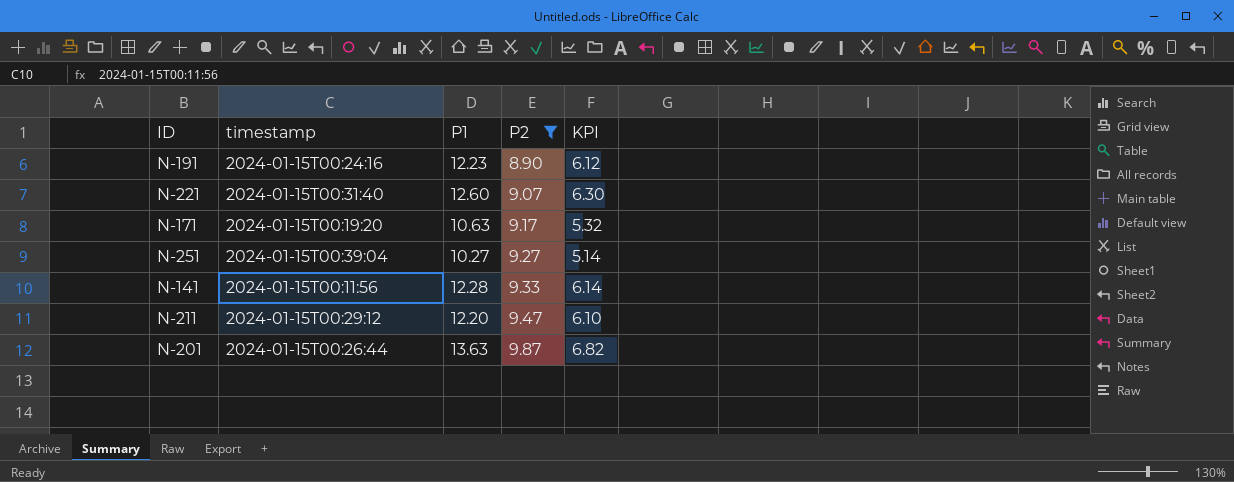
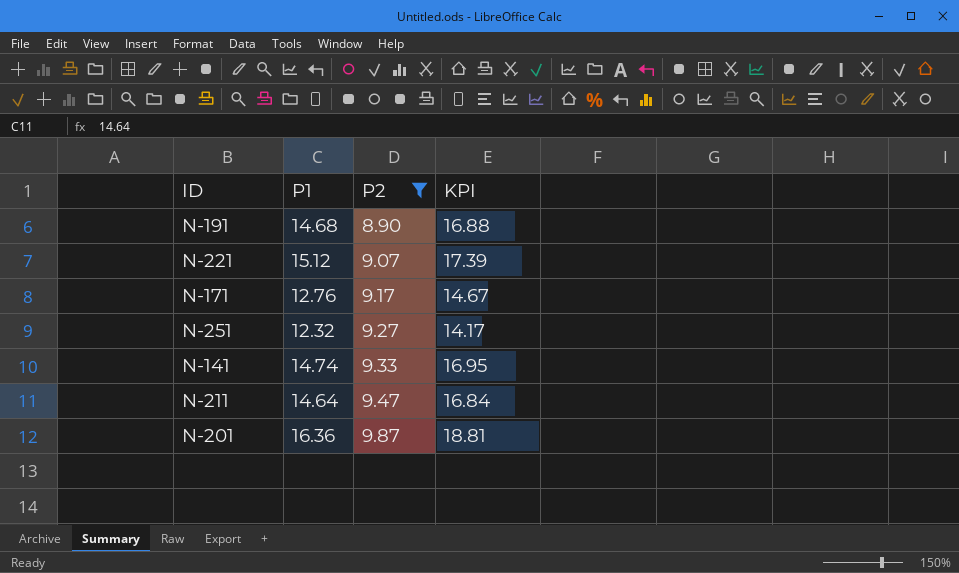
column timestamp | position: 2 -> none
column KPI | formula: [P1] * 0.5 -> [P1] * 1.15
N-191 | P1: 12.23 -> 14.68
N-221 | P1: 12.60 -> 15.12
N-171 | P1: 10.63 -> 12.76
N-251 | P1: 10.27 -> 12.32
N-141 | P1: 12.28 -> 14.74
N-211 | P1: 12.20 -> 14.64
N-201 | P1: 13.63 -> 16.36

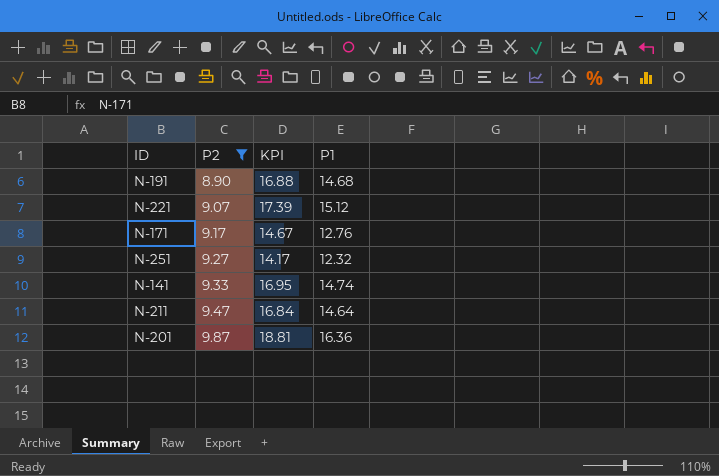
column P1 | position: 2 -> 4

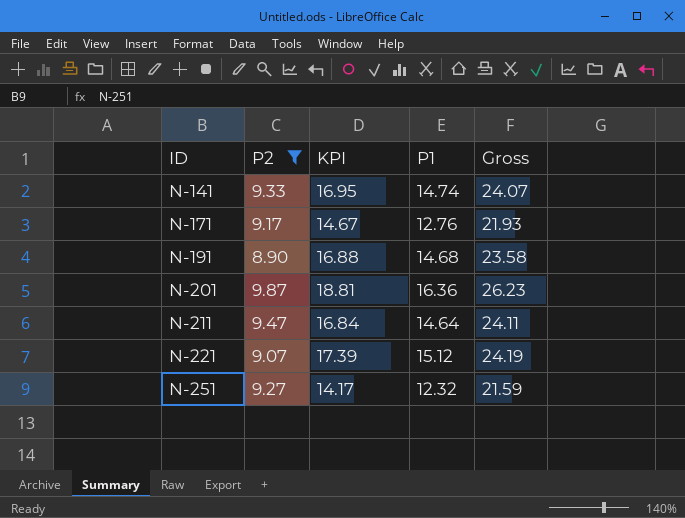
row order: P2 ascending -> ID ascending
column Gross | formula: none -> [P2] + [P1]

